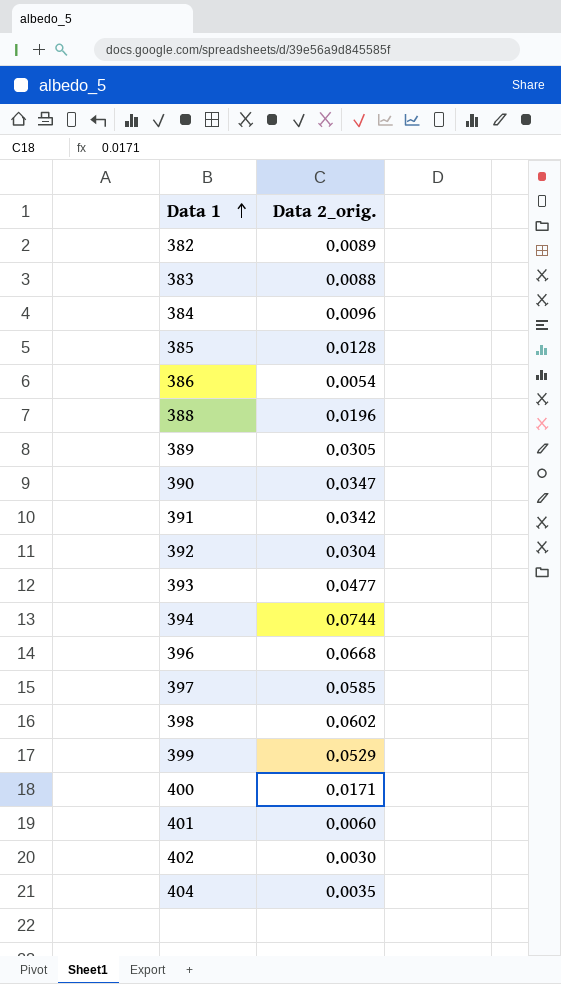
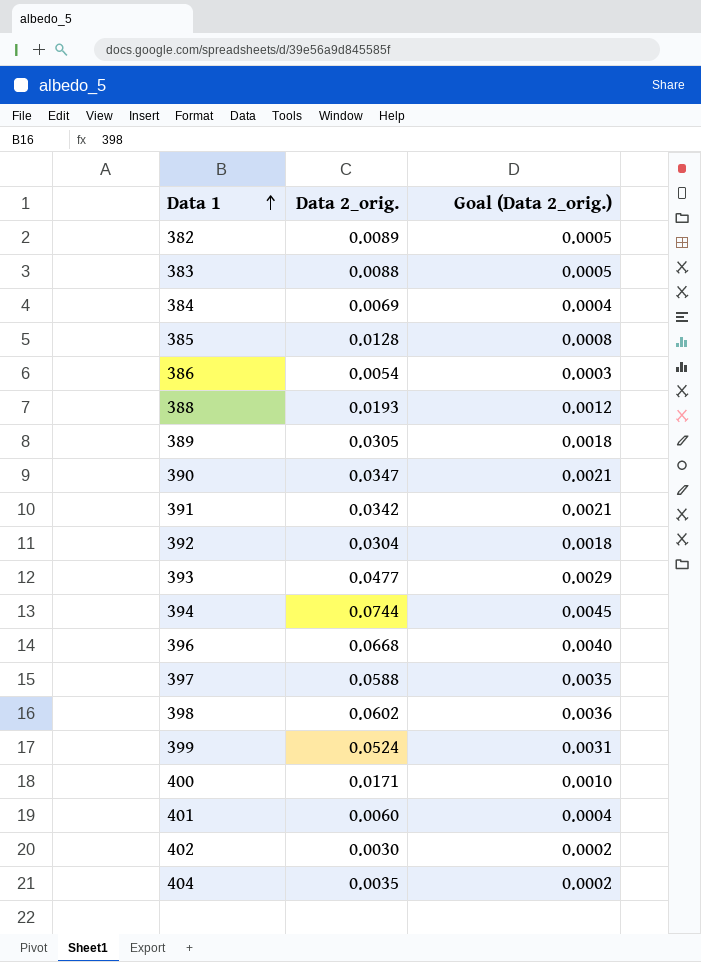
column Goal (Data 2_orig.) | formula: none -> [Data 2_orig.] * 0.06
384 | Data 2_orig.: 0.0096 -> 0.0069
388 | Data 2_orig.: 0.0196 -> 0.0193
397 | Data 2_orig.: 0.0585 -> 0.0588
399 | Data 2_orig.: 0.0529 -> 0.0524

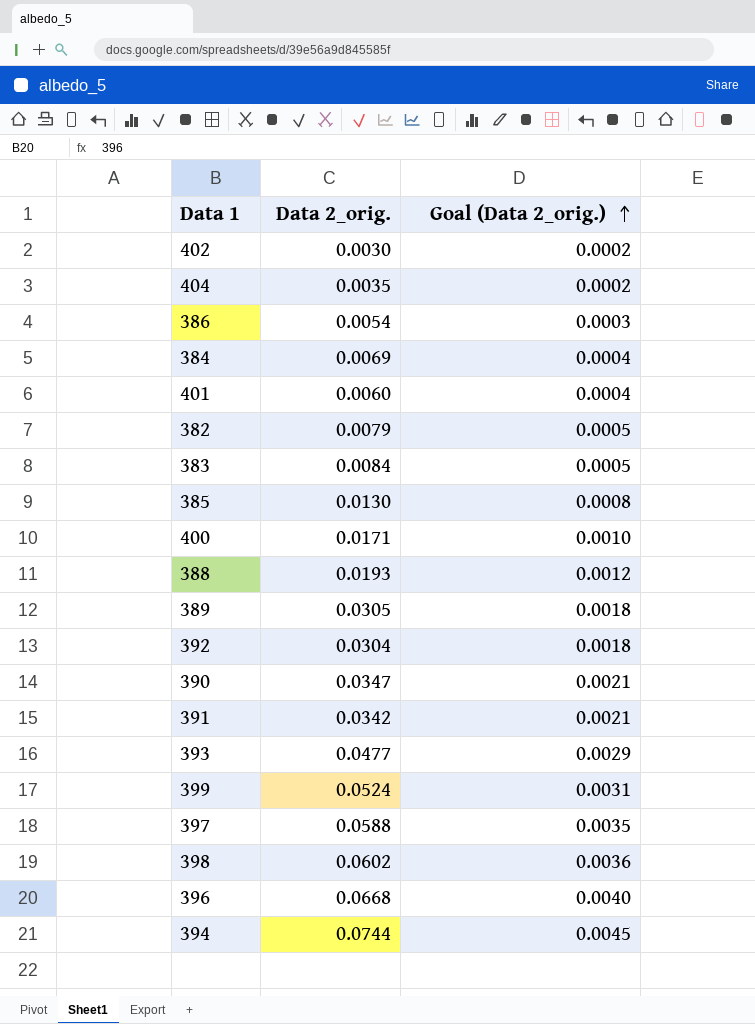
row order: Data 1 ascending -> Goal (Data 2_orig.) ascending
382 | Data 2_orig.: 0.0089 -> 0.0079
383 | Data 2_orig.: 0.0088 -> 0.0084
385 | Data 2_orig.: 0.0128 -> 0.0130

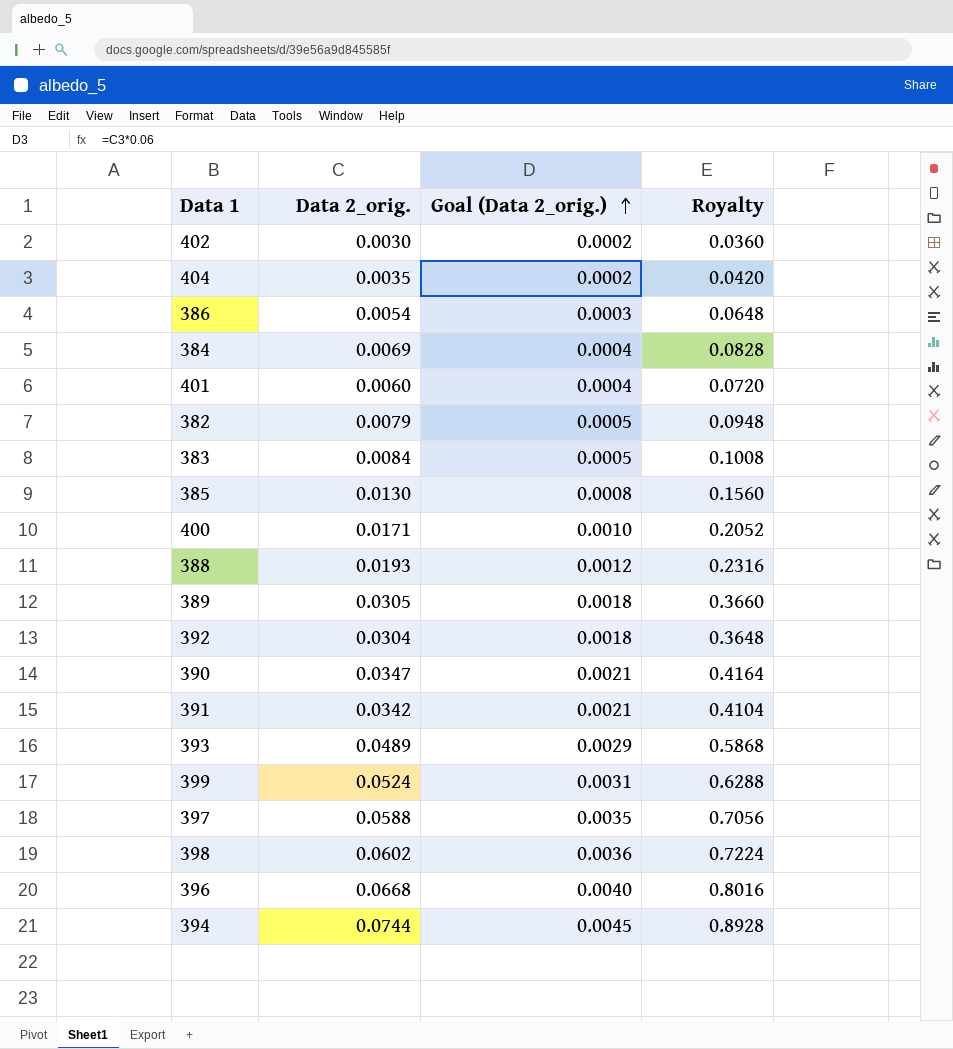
column Royalty | formula: none -> [Data 2_orig.] * 12
393 | Data 2_orig.: 0.0477 -> 0.0489

